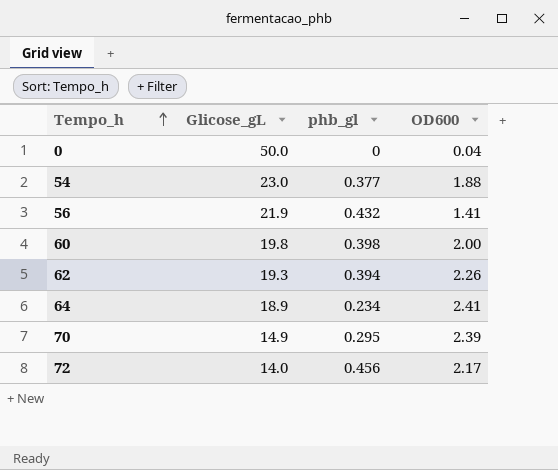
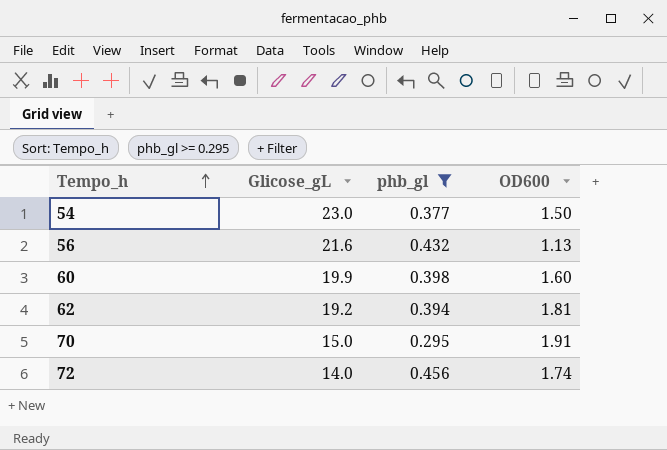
filter: none -> phb_gl >= 0.295
54 | OD600: 1.88 -> 1.50
56 | Glicose_gL: 21.9 -> 21.6
56 | OD600: 1.41 -> 1.13
60 | Glicose_gL: 19.8 -> 19.9
60 | OD600: 2.00 -> 1.60
62 | Glicose_gL: 19.3 -> 19.2
62 | OD600: 2.26 -> 1.81
70 | Glicose_gL: 14.9 -> 15.0
70 | OD600: 2.39 -> 1.91
72 | OD600: 2.17 -> 1.74

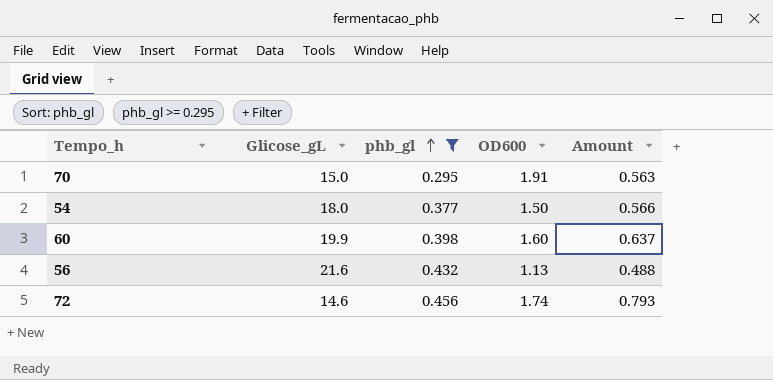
row order: Tempo_h ascending -> phb_gl ascending
column Amount | formula: none -> [phb_gl] * [OD600]
row 62: 19.2 | 0.394 | 1.81 -> none
54 | Glicose_gL: 23.0 -> 18.0
72 | Glicose_gL: 14.0 -> 14.6

